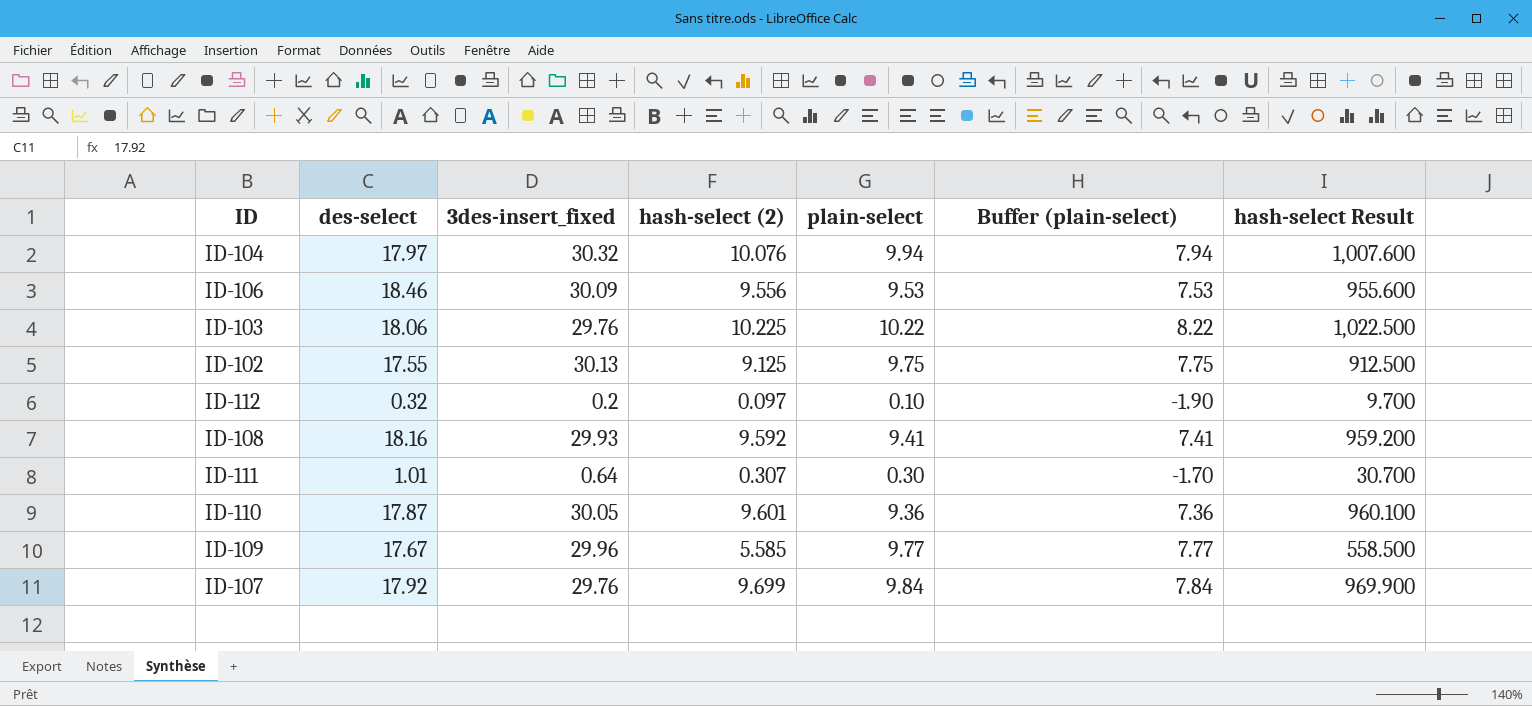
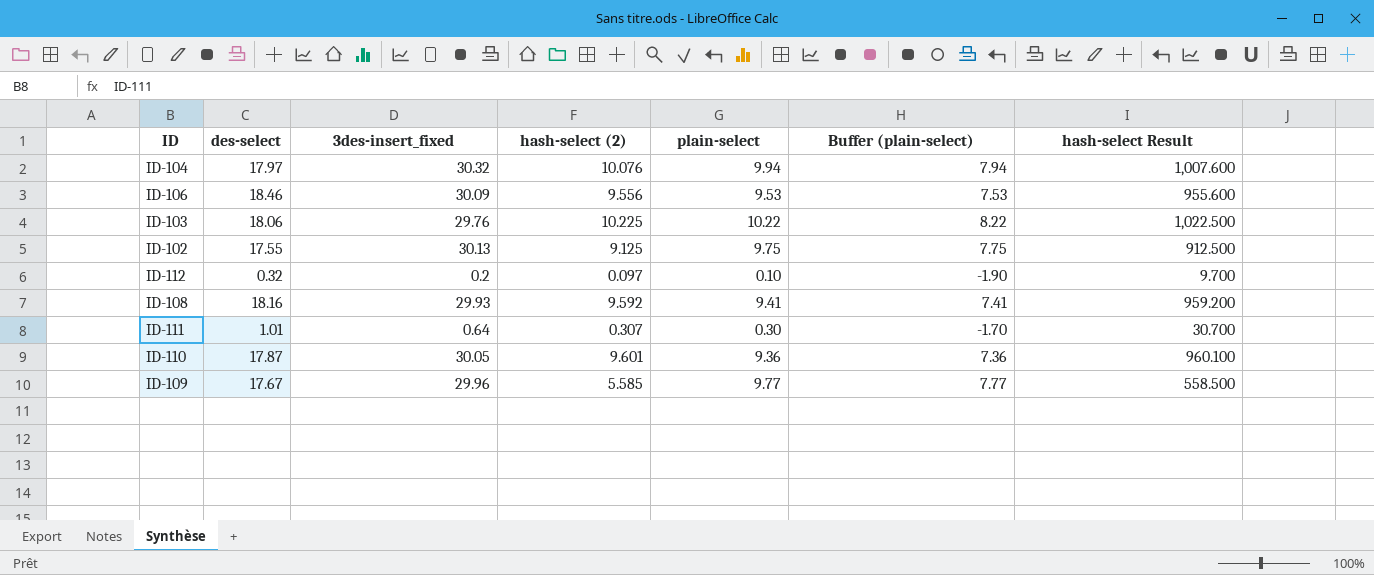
row ID-107: 17.92 | 29.76 | 9.699 | 9.84 | 7.84 | 969.900 -> none

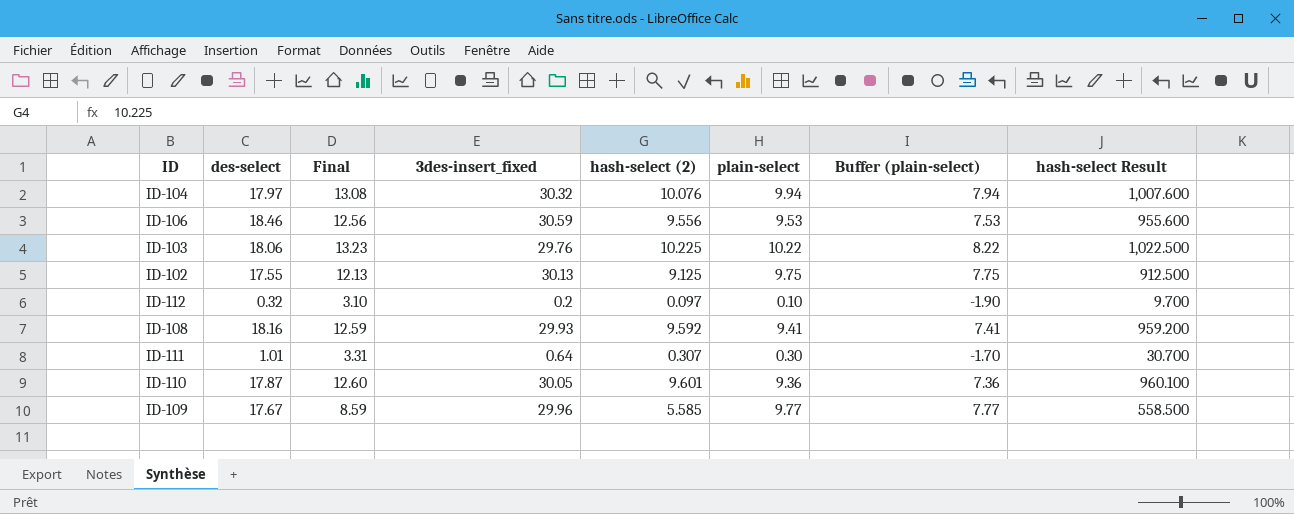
column Final | formula: none -> [hash-select (2)] + 3
ID-106 | 3des-insert_fixed: 30.09 -> 30.59

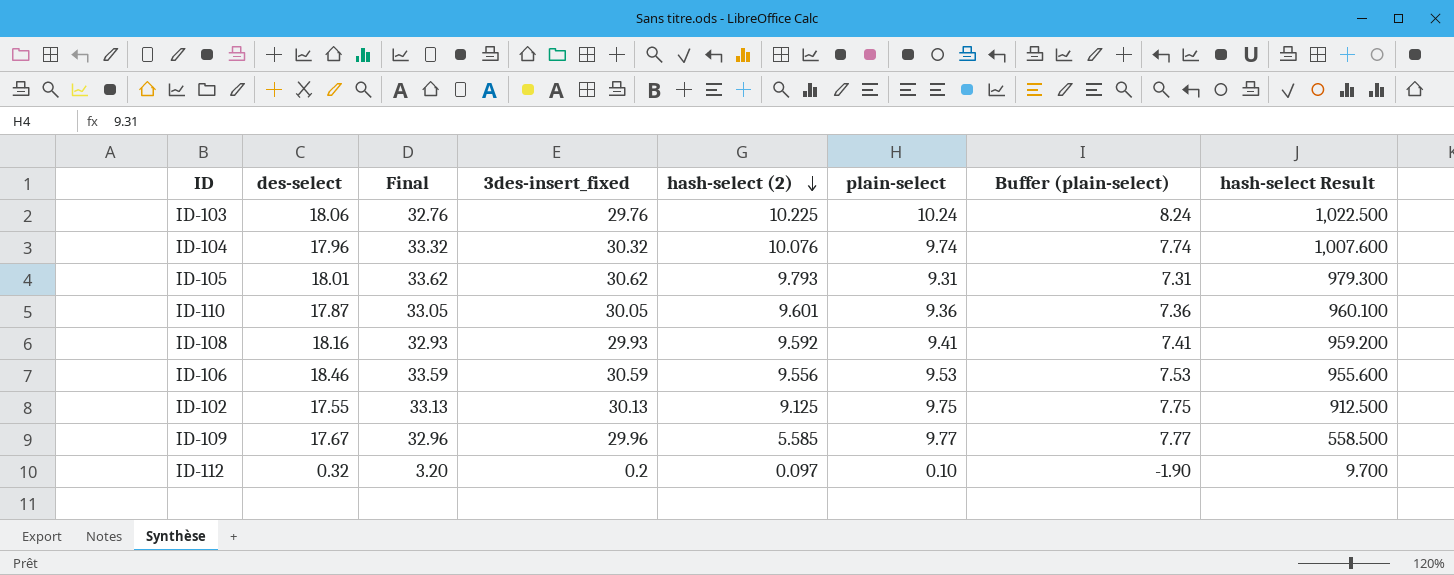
row order: none -> hash-select (2) descending
column Final | formula: [hash-select (2)] + 3 -> [3des-insert_fixed] + 3
row ID-111: 1.01 | 3.31 | 0.64 | 0.307 | 0.30 | -1.70 | 30.700 -> none
ID-103 | plain-select: 10.22 -> 10.24
ID-103 | Buffer (plain-select): 8.22 -> 8.24
ID-104 | des-select: 17.97 -> 17.96
ID-104 | plain-select: 9.94 -> 9.74
ID-104 | Buffer (plain-select): 7.94 -> 7.74
row ID-105: none -> 18.01 | 33.62 | 30.62 | 9.793 | 9.31 | 7.31 | 979.300

